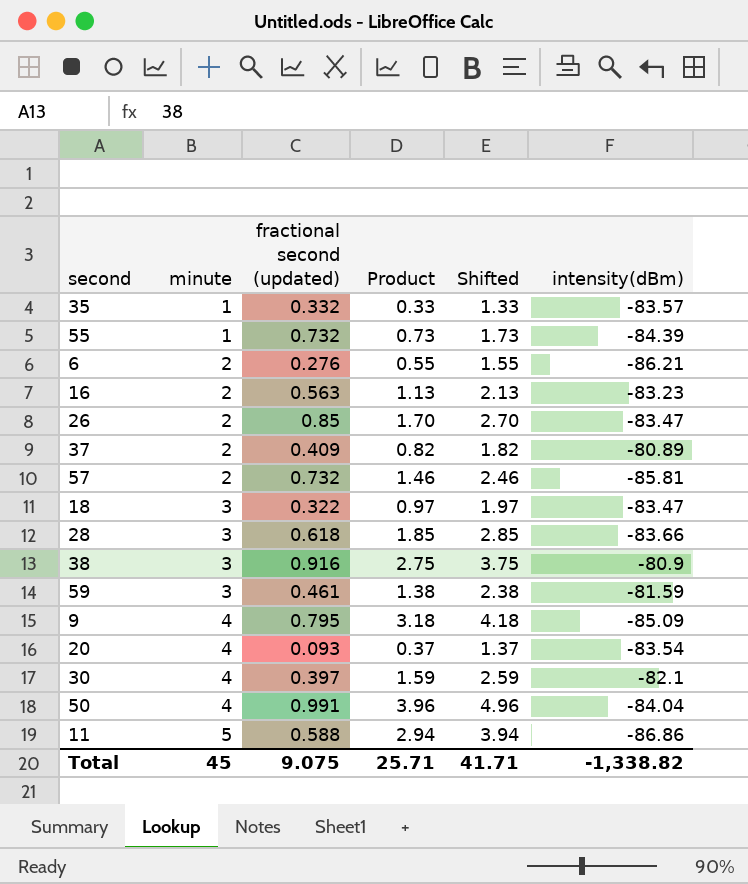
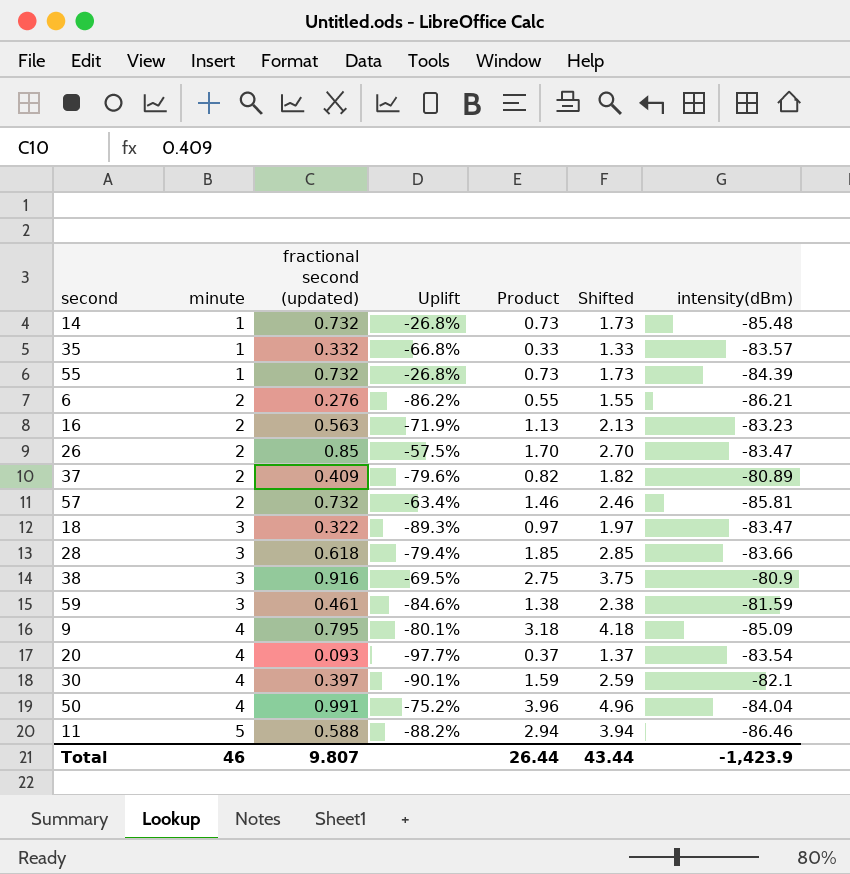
column Uplift | formula: none -> ([fractional second (updated)] - [minute]) / [minute]
row 14: none -> 1 | 0.732 | -26.8% | 0.73 | 1.73 | -85.48
11 | intensity(dBm): -86.86 -> -86.46
Total | minute: 45 -> 46
Total | fractional second (updated): 9.075 -> 9.807
Total | Product: 25.71 -> 26.44
Total | Shifted: 41.71 -> 43.44
Total | intensity(dBm): -1,338.82 -> -1,423.9

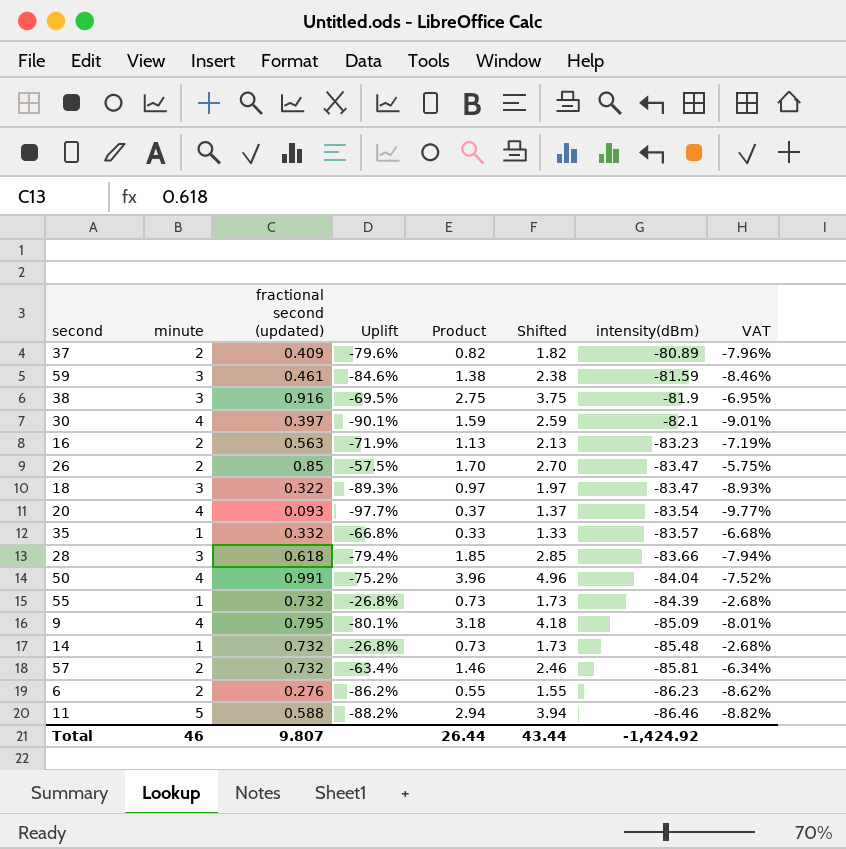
row order: minute ascending -> intensity(dBm) descending
column VAT | formula: none -> [Uplift] * 0.1
38 | intensity(dBm): -80.9 -> -81.9
6 | intensity(dBm): -86.21 -> -86.23
Total | intensity(dBm): -1,423.9 -> -1,424.92

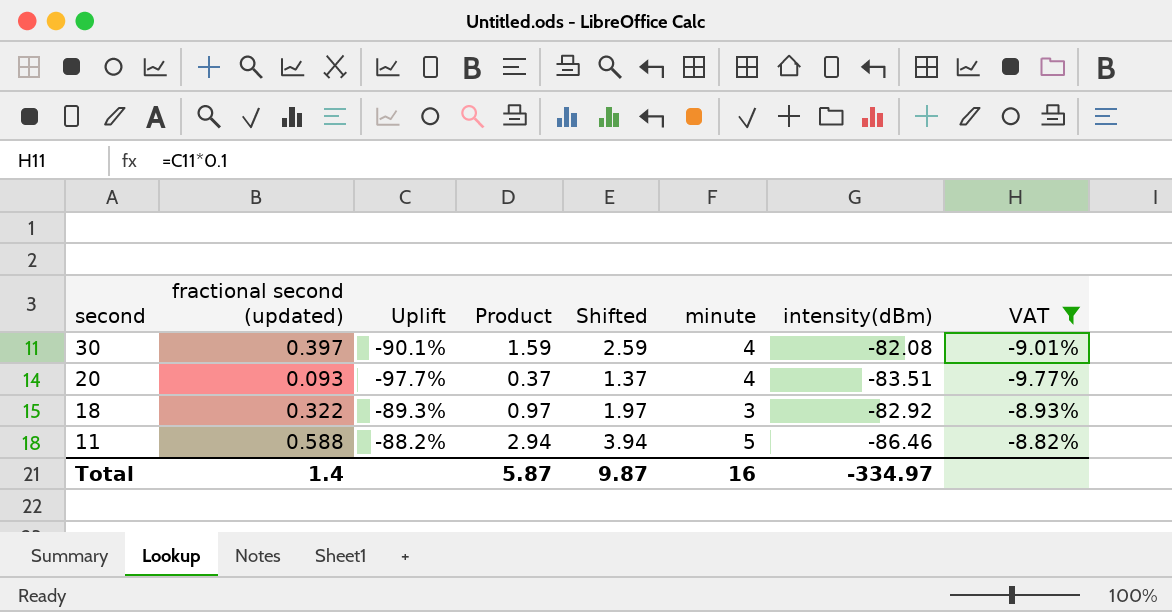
filter: none -> VAT <= -8.82%
row order: intensity(dBm) descending -> second descending
column minute | position: 2 -> 6
30 | intensity(dBm): -82.1 -> -82.08
20 | intensity(dBm): -83.54 -> -83.51
18 | intensity(dBm): -83.47 -> -82.92
Total | fractional second (updated): 9.807 -> 1.4
Total | Product: 26.44 -> 5.87
Total | Shifted: 43.44 -> 9.87
Total | minute: 46 -> 16
Total | intensity(dBm): -1,424.92 -> -334.97

